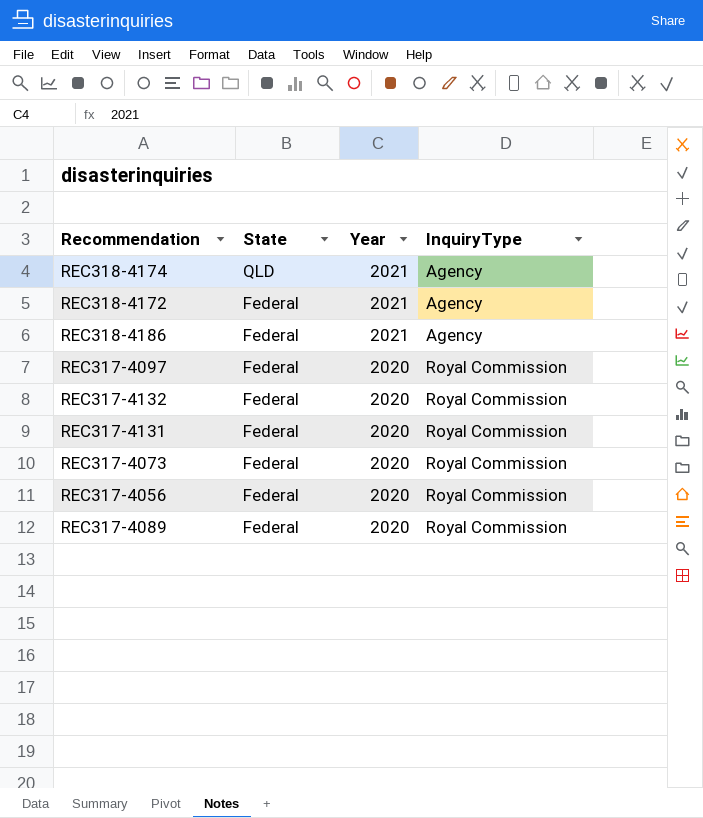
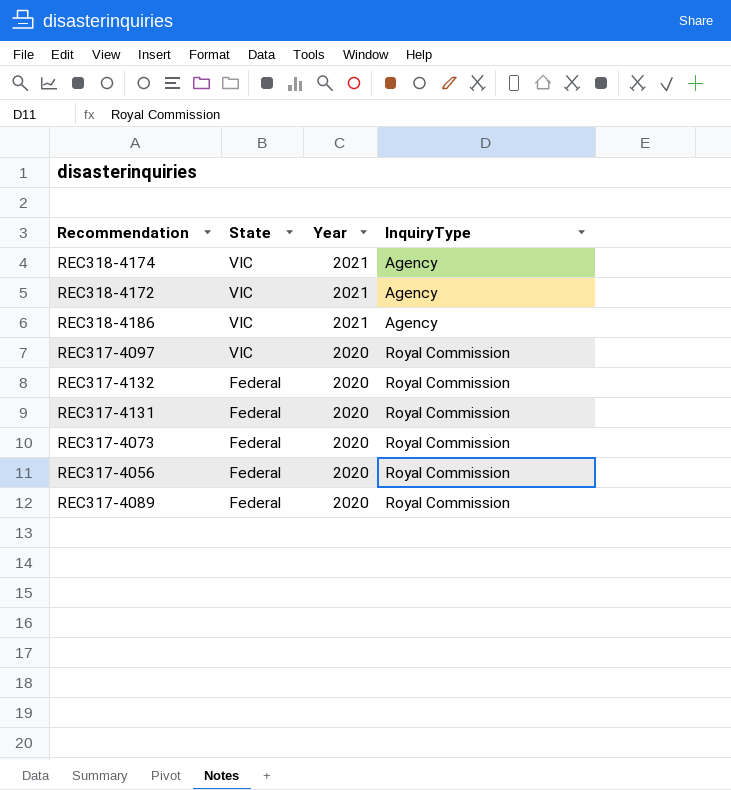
REC318-4174 | State: QLD -> VIC
REC318-4172 | State: Federal -> VIC
REC318-4186 | State: Federal -> VIC
REC317-4097 | State: Federal -> VIC

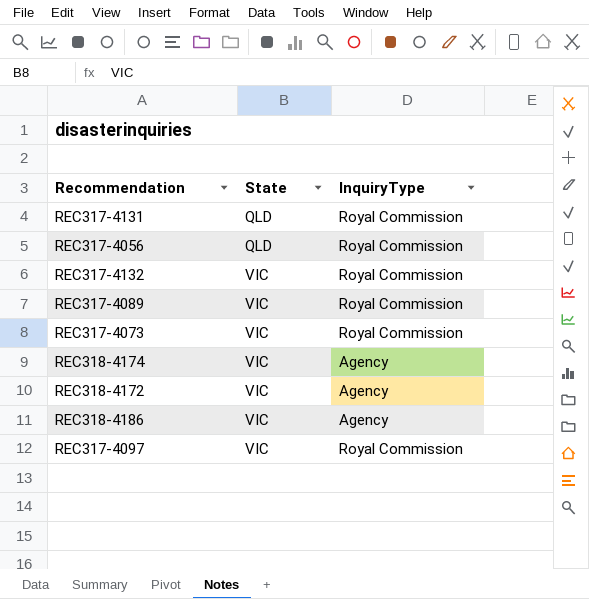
row order: State descending -> State ascending
column Year | position: 3 -> none
REC317-4131 | State: Federal -> QLD
REC317-4056 | State: Federal -> QLD
REC317-4132 | State: Federal -> VIC
REC317-4089 | State: Federal -> VIC
REC317-4073 | State: Federal -> VIC

